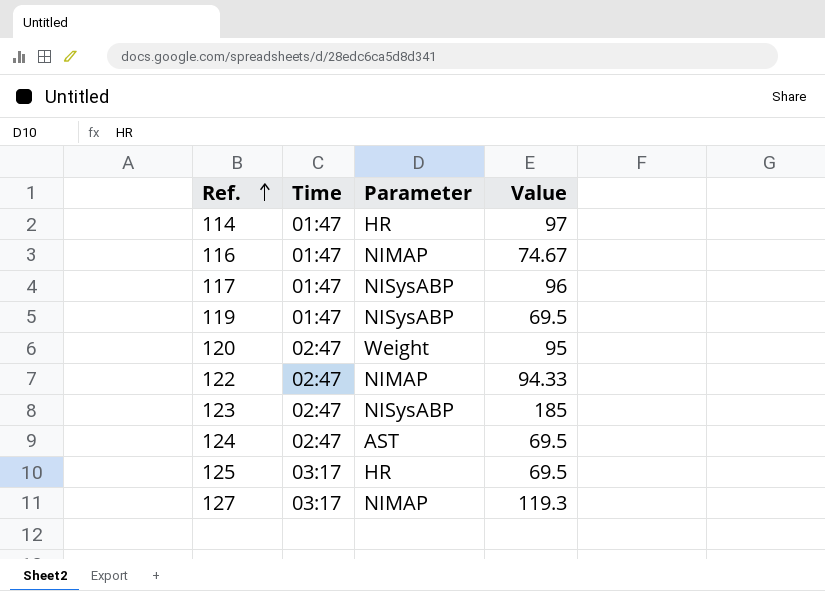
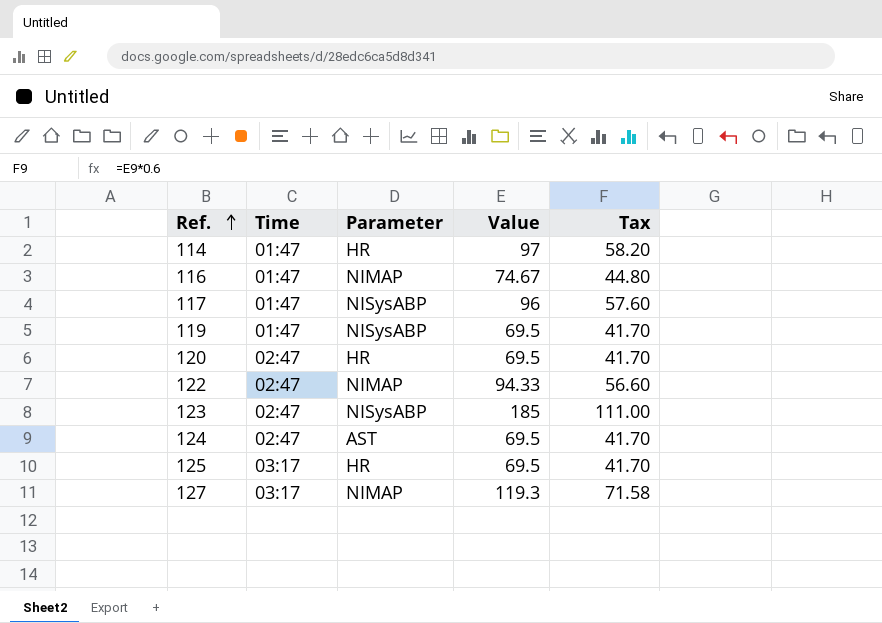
column Tax | formula: none -> [Value] * 0.6
120 | Parameter: Weight -> HR
120 | Value: 95 -> 69.5

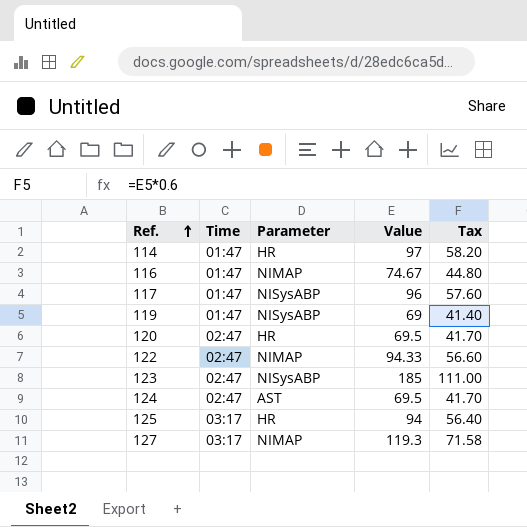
119 | Value: 69.5 -> 69
119 | Tax: 41.70 -> 41.40
125 | Value: 69.5 -> 94
125 | Tax: 41.70 -> 56.40

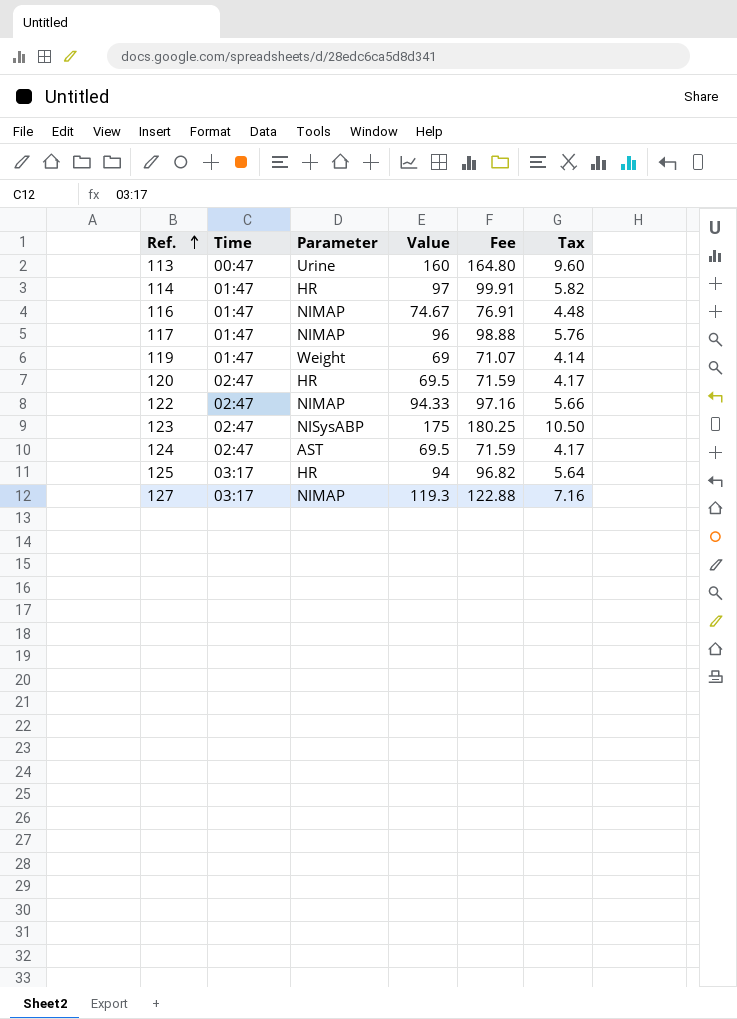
column Fee | formula: none -> [Value] * 1.03
column Tax | formula: [Value] * 0.6 -> [Value] * 0.06
row 113: none -> 00:47 | Urine | 160 | 164.80 | 9.60
117 | Parameter: NISysABP -> NIMAP
119 | Parameter: NISysABP -> Weight
123 | Value: 185 -> 175

